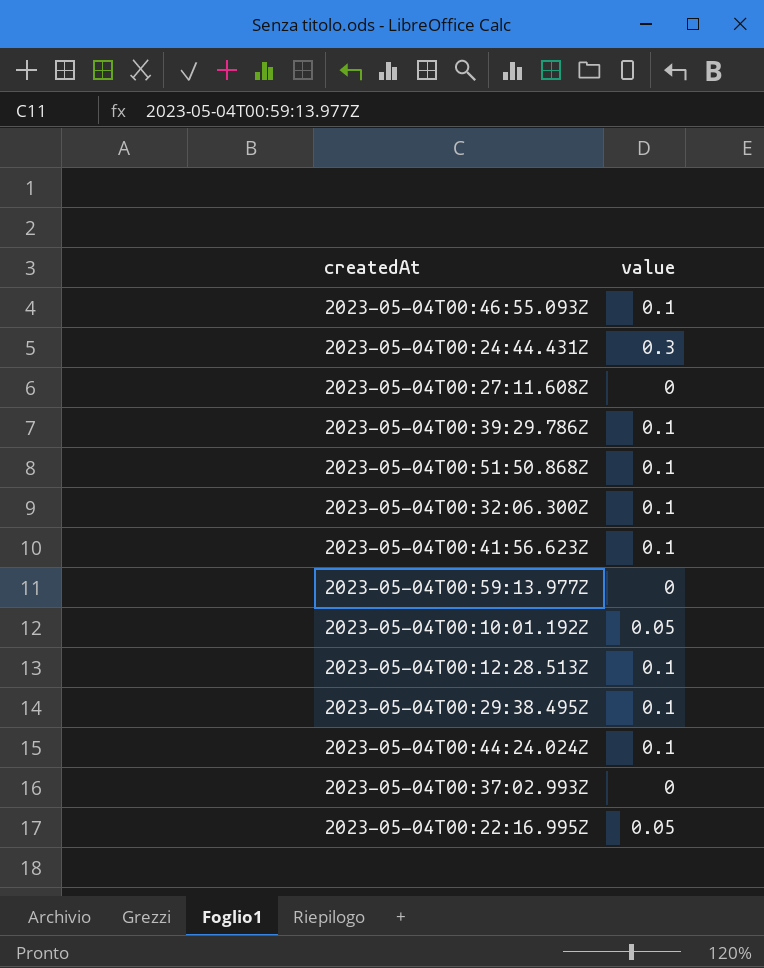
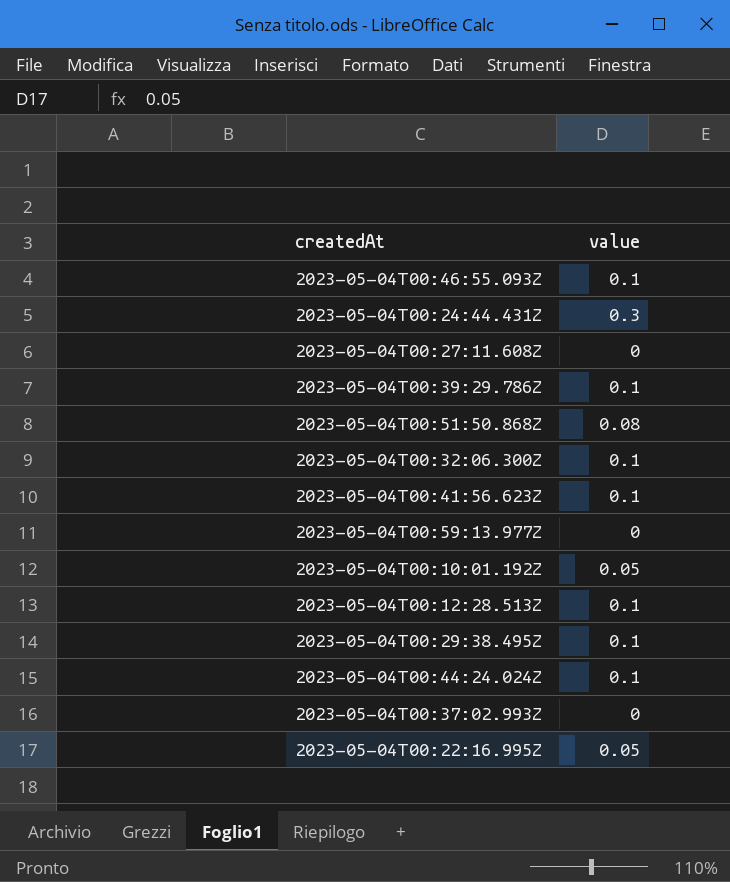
2023-05-04T00:51:50.868Z | value: 0.1 -> 0.08

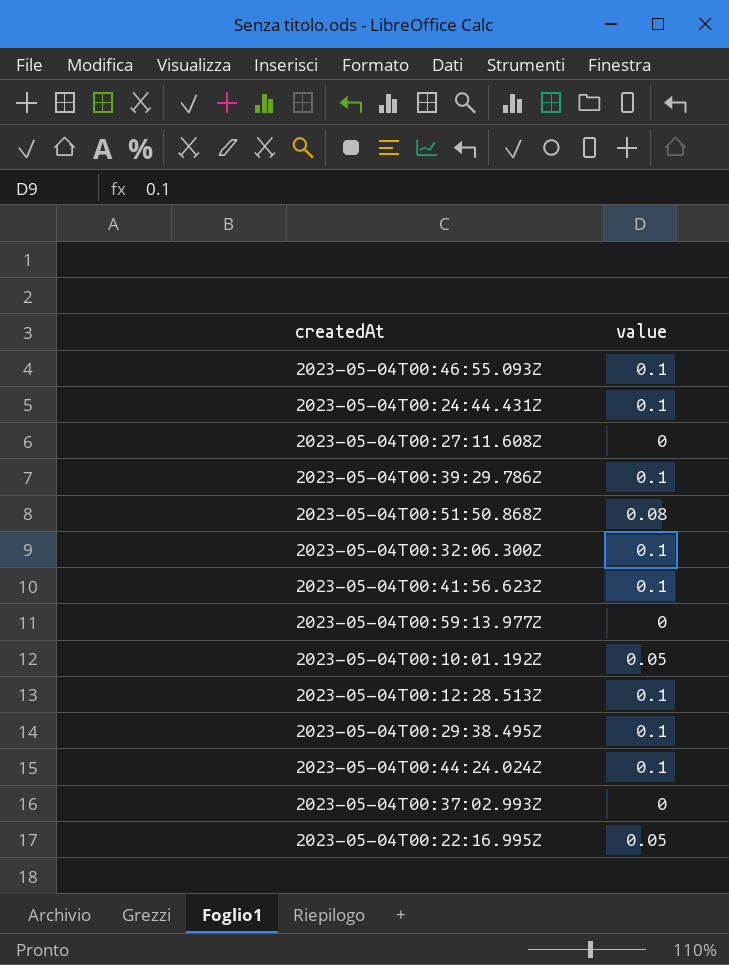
2023-05-04T00:24:44.431Z | value: 0.3 -> 0.1

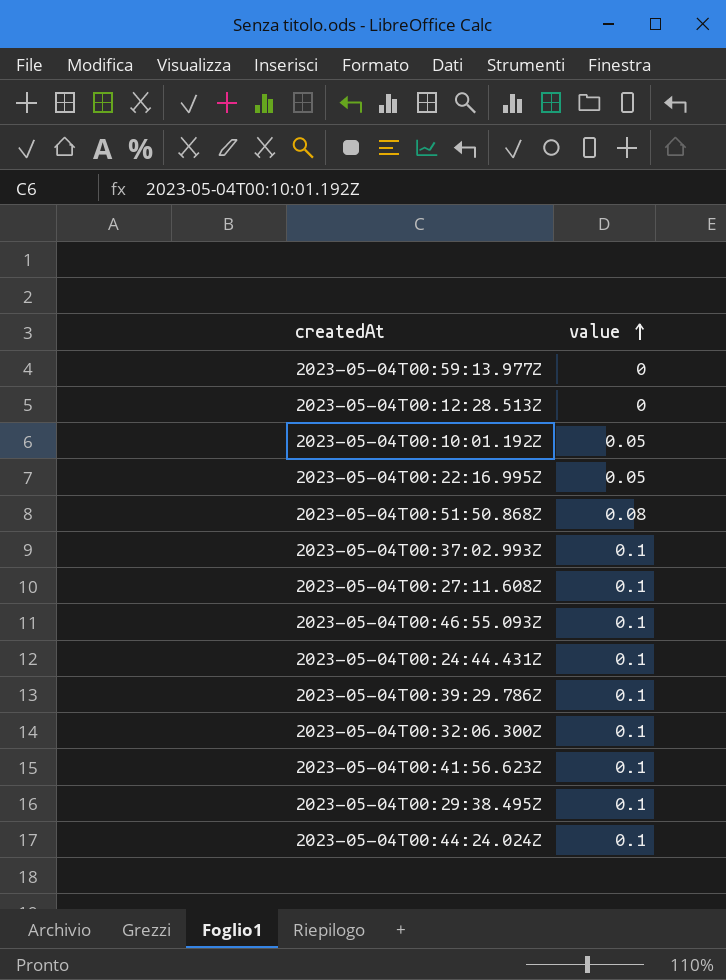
row order: none -> value ascending
2023-05-04T00:12:28.513Z | value: 0.1 -> 0
2023-05-04T00:37:02.993Z | value: 0 -> 0.1
2023-05-04T00:27:11.608Z | value: 0 -> 0.1

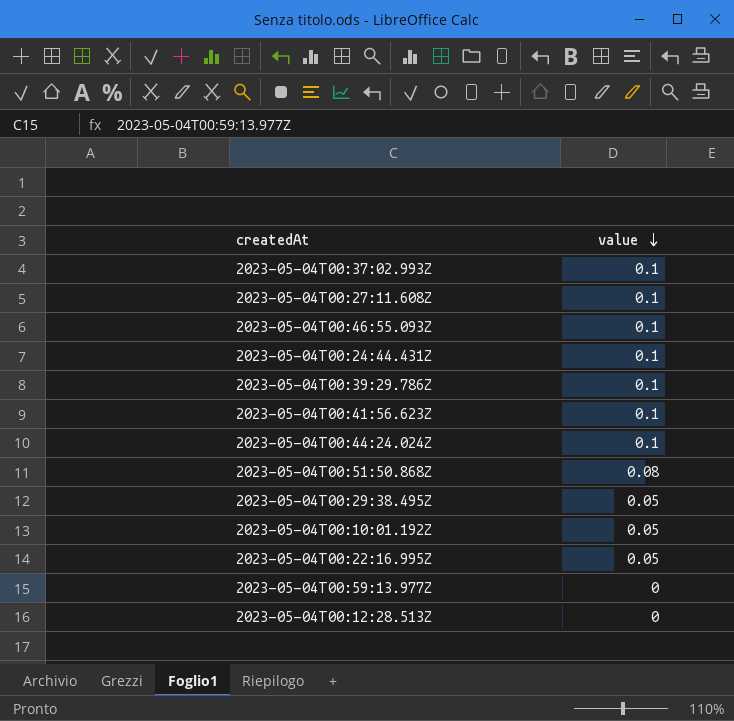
row order: value ascending -> value descending
row 2023-05-04T00:32:06.300Z: 0.1 -> none
2023-05-04T00:29:38.495Z | value: 0.1 -> 0.05

